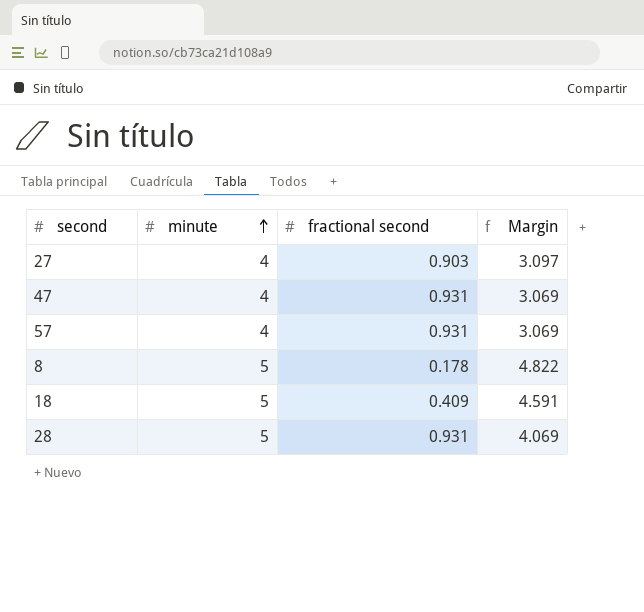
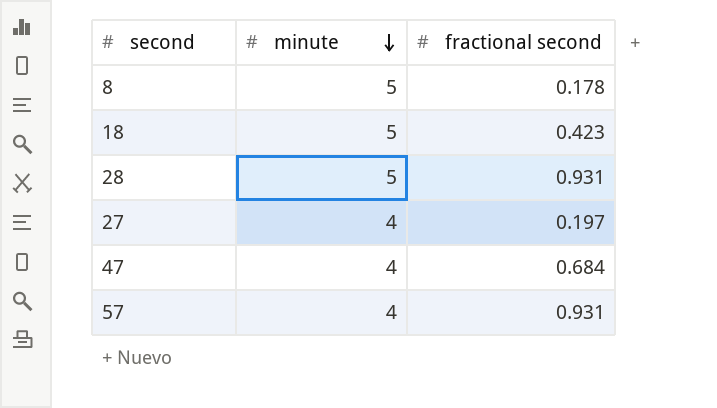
row order: minute ascending -> minute descending
column Margin | formula: [minute] - [fractional second] -> none
18 | fractional second: 0.409 -> 0.423
27 | fractional second: 0.903 -> 0.197
47 | fractional second: 0.931 -> 0.684

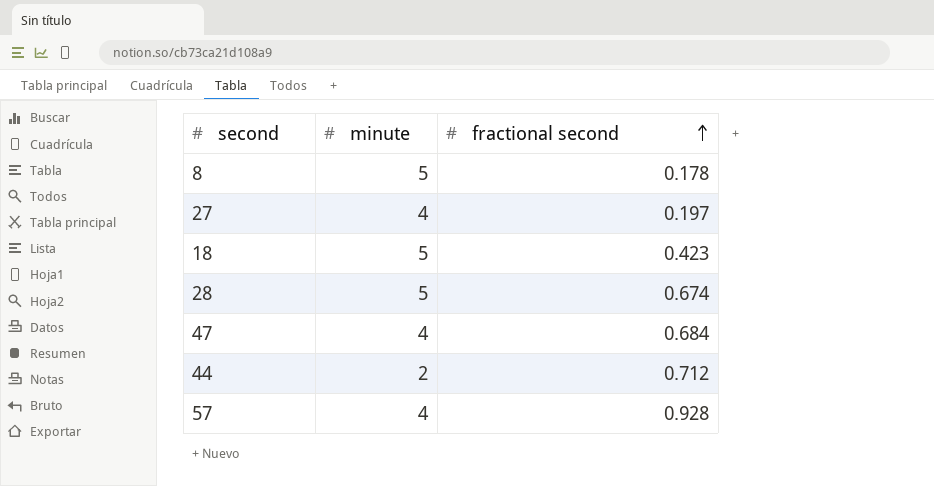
row order: minute descending -> fractional second ascending
28 | fractional second: 0.931 -> 0.674
row 44: none -> 2 | 0.712
57 | fractional second: 0.931 -> 0.928

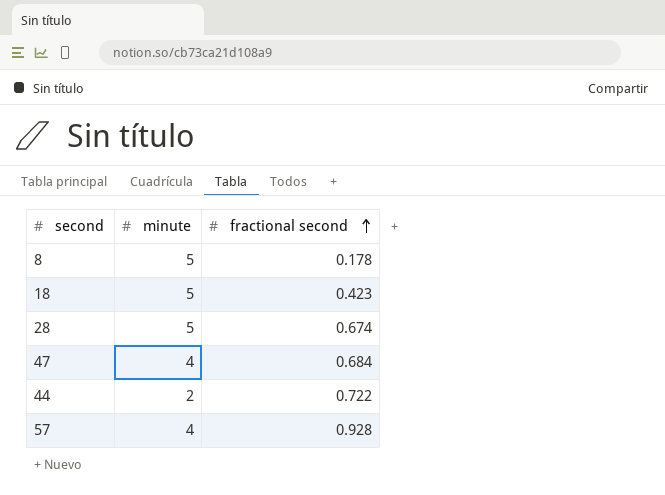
row 27: 4 | 0.197 -> none
44 | fractional second: 0.712 -> 0.722

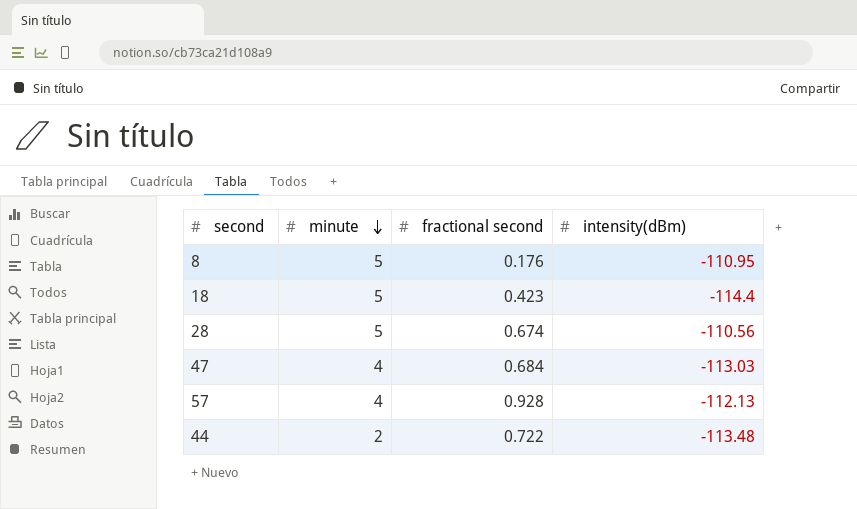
row order: fractional second ascending -> minute descending
column intensity(dBm) | position: none -> 4
8 | fractional second: 0.178 -> 0.176

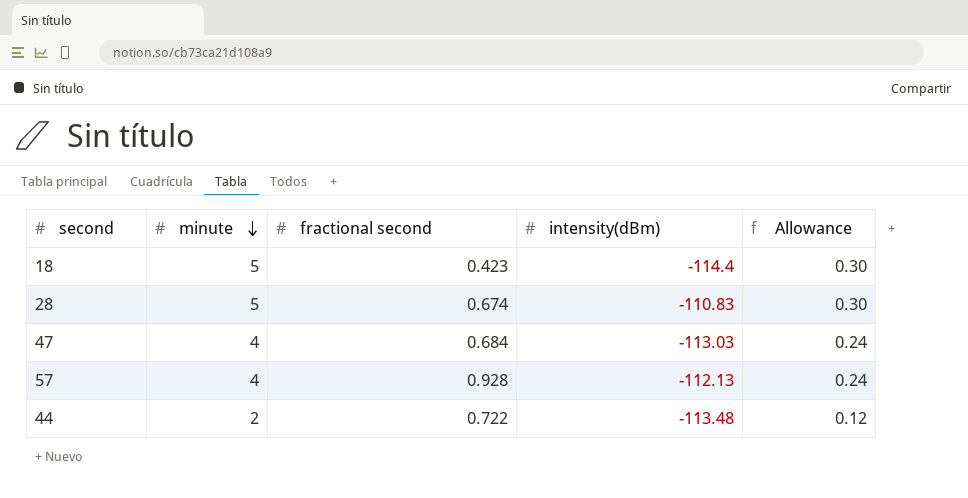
column Allowance | formula: none -> [minute] * 0.06
row 8: 5 | 0.176 | -110.95 -> none
28 | intensity(dBm): -110.56 -> -110.83

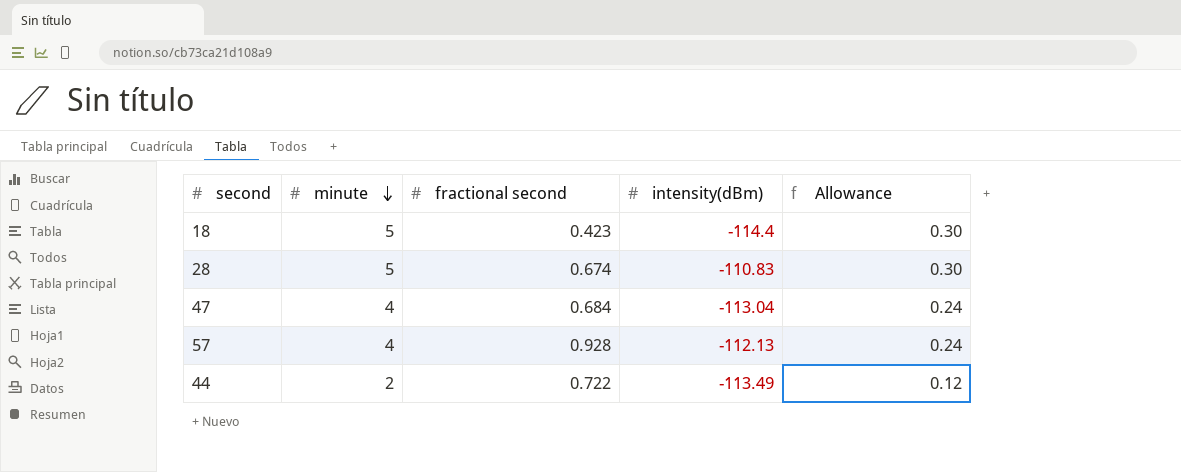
47 | intensity(dBm): -113.03 -> -113.04
44 | intensity(dBm): -113.48 -> -113.49

